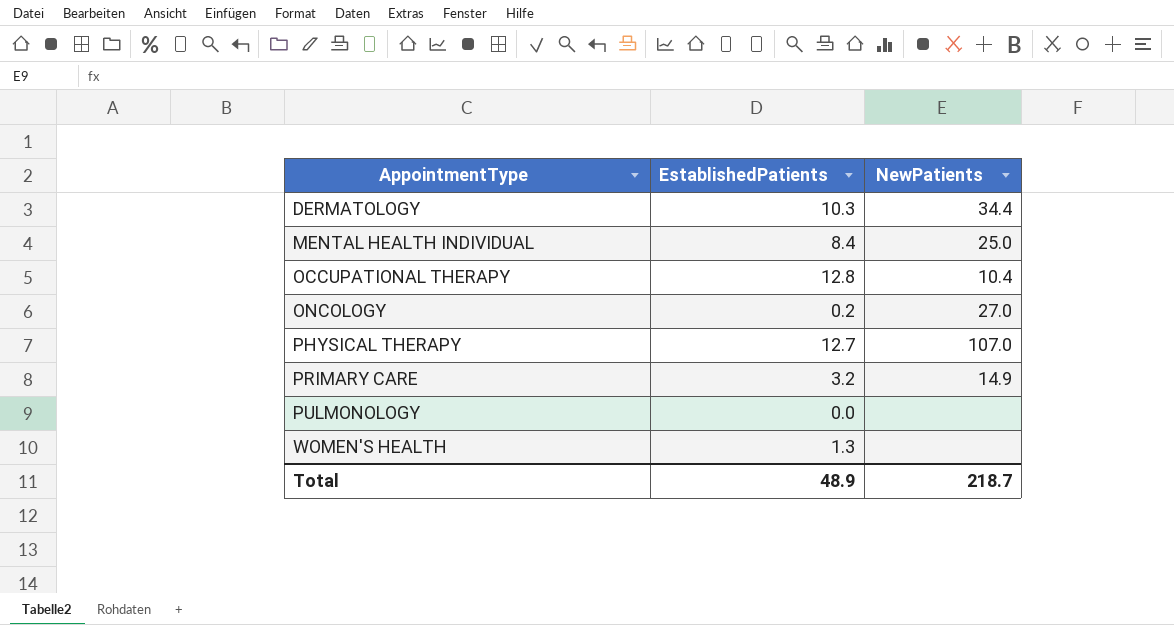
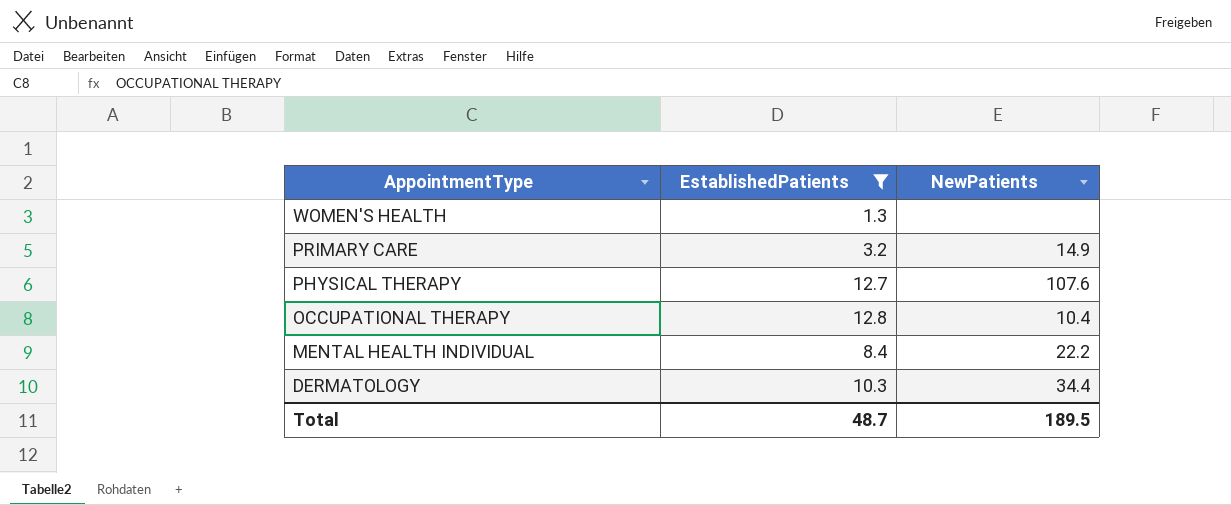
filter: none -> EstablishedPatients >= 1.3
row order: AppointmentType ascending -> AppointmentType descending
PHYSICAL THERAPY | NewPatients: 107.0 -> 107.6
MENTAL HEALTH INDIVIDUAL | NewPatients: 25.0 -> 22.2
Total | EstablishedPatients: 48.9 -> 48.7
Total | NewPatients: 218.7 -> 189.5

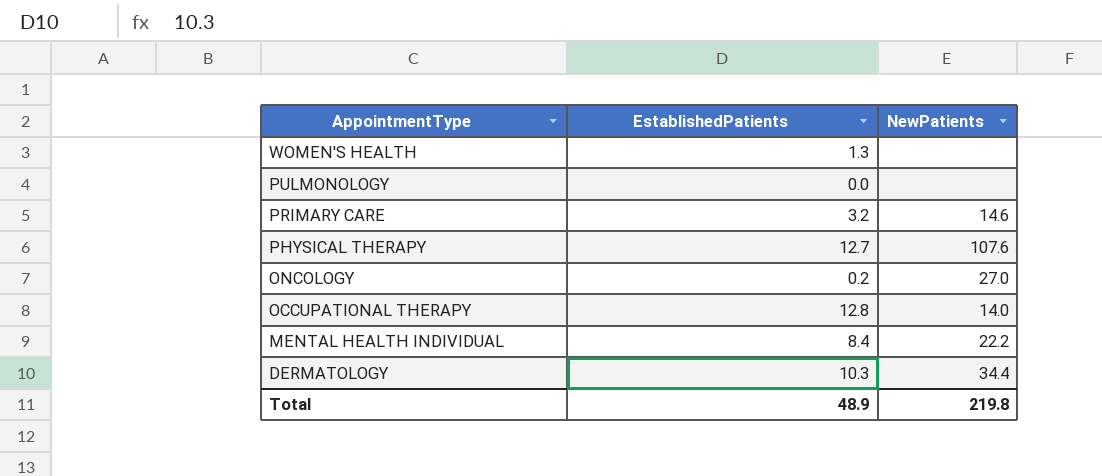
filter: EstablishedPatients >= 1.3 -> none
PRIMARY CARE | NewPatients: 14.9 -> 14.6
OCCUPATIONAL THERAPY | NewPatients: 10.4 -> 14.0
Total | EstablishedPatients: 48.7 -> 48.9
Total | NewPatients: 189.5 -> 219.8

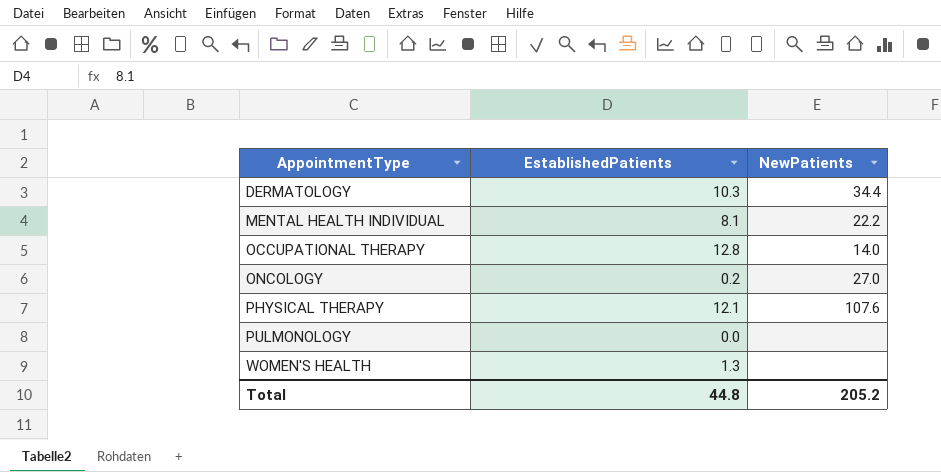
row order: AppointmentType descending -> AppointmentType ascending
row PRIMARY CARE: 3.2 | 14.6 -> none
MENTAL HEALTH INDIVIDUAL | EstablishedPatients: 8.4 -> 8.1
PHYSICAL THERAPY | EstablishedPatients: 12.7 -> 12.1
Total | EstablishedPatients: 48.9 -> 44.8
Total | NewPatients: 219.8 -> 205.2

